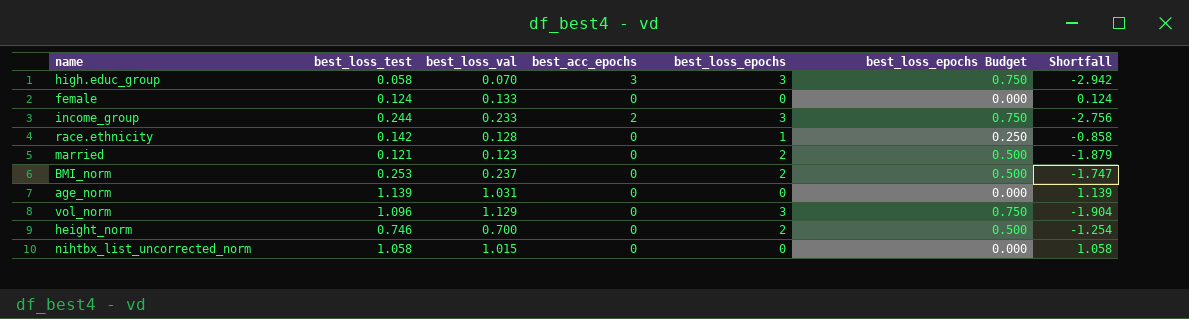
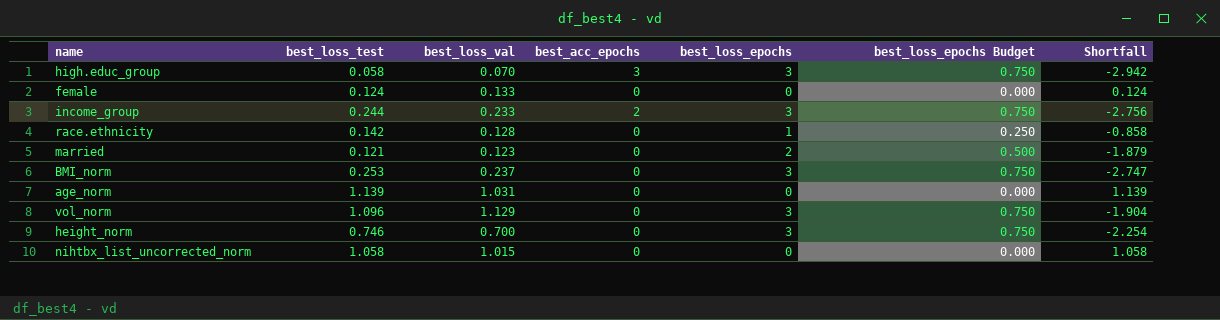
BMI_norm | best_loss_epochs: 2 -> 3
BMI_norm | best_loss_epochs Budget: 0.500 -> 0.750
BMI_norm | Shortfall: -1.747 -> -2.747
height_norm | best_loss_epochs: 2 -> 3
height_norm | best_loss_epochs Budget: 0.500 -> 0.750
height_norm | Shortfall: -1.254 -> -2.254

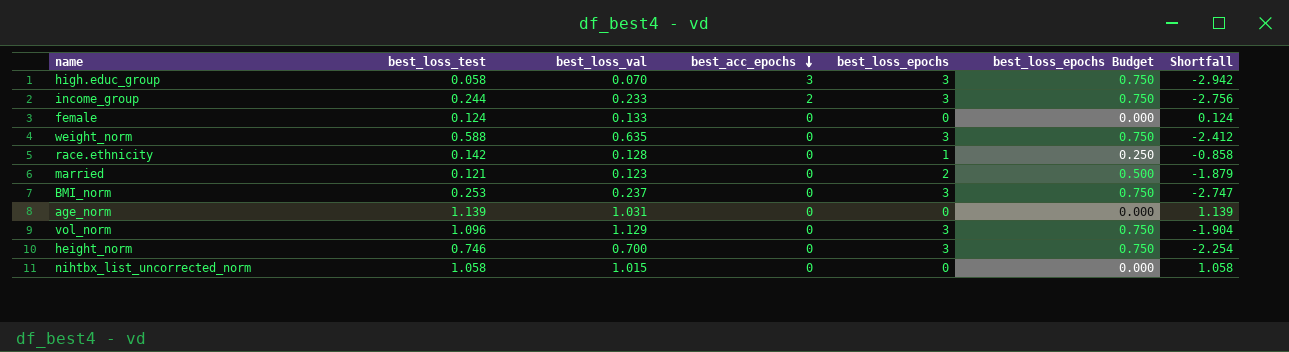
row order: none -> best_acc_epochs descending
row weight_norm: none -> 0.588 | 0.635 | 0 | 3 | 0.750 | -2.412

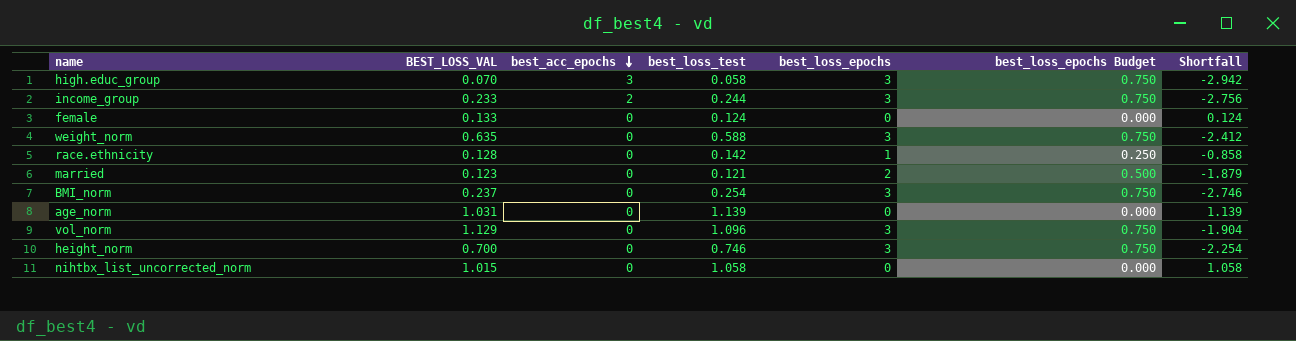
column name: best_loss_val -> BEST_LOSS_VAL
column best_loss_test | position: 2 -> 4
BMI_norm | best_loss_test: 0.253 -> 0.254
BMI_norm | Shortfall: -2.747 -> -2.746

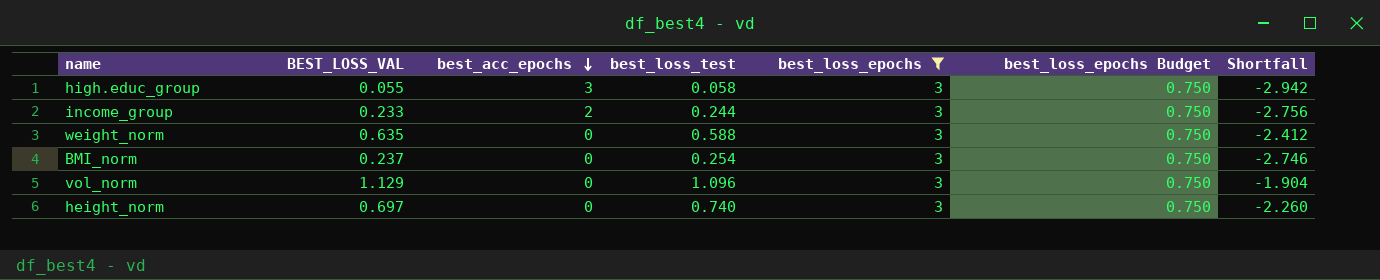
filter: none -> best_loss_epochs = 3
high.educ_group | BEST_LOSS_VAL: 0.070 -> 0.055
height_norm | BEST_LOSS_VAL: 0.700 -> 0.697
height_norm | best_loss_test: 0.746 -> 0.740
height_norm | Shortfall: -2.254 -> -2.260

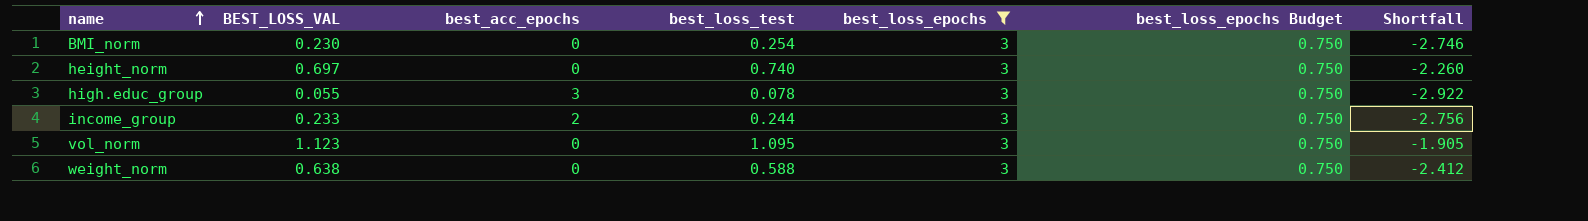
row order: best_acc_epochs descending -> name ascending
BMI_norm | BEST_LOSS_VAL: 0.237 -> 0.230
high.educ_group | best_loss_test: 0.058 -> 0.078
high.educ_group | Shortfall: -2.942 -> -2.922
vol_norm | BEST_LOSS_VAL: 1.129 -> 1.123
vol_norm | best_loss_test: 1.096 -> 1.095
vol_norm | Shortfall: -1.904 -> -1.905
weight_norm | BEST_LOSS_VAL: 0.635 -> 0.638

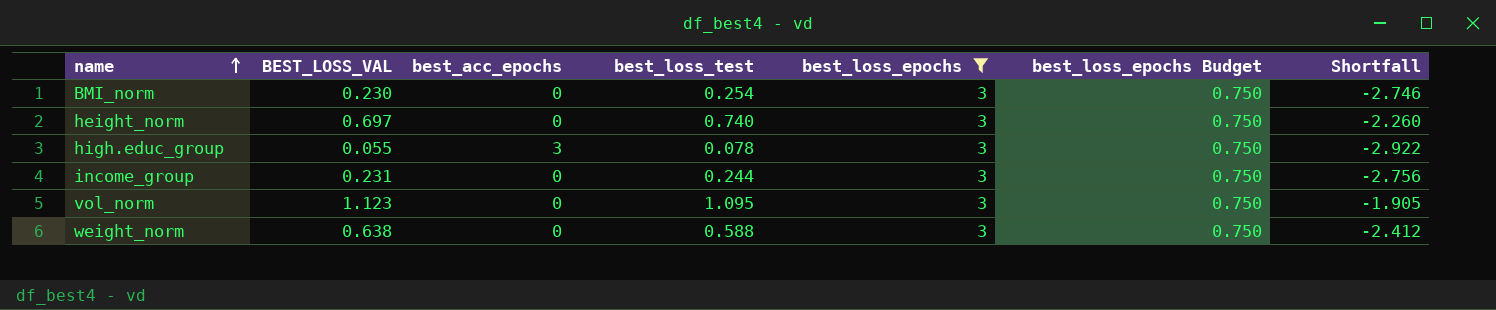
income_group | BEST_LOSS_VAL: 0.233 -> 0.231
income_group | best_acc_epochs: 2 -> 0

